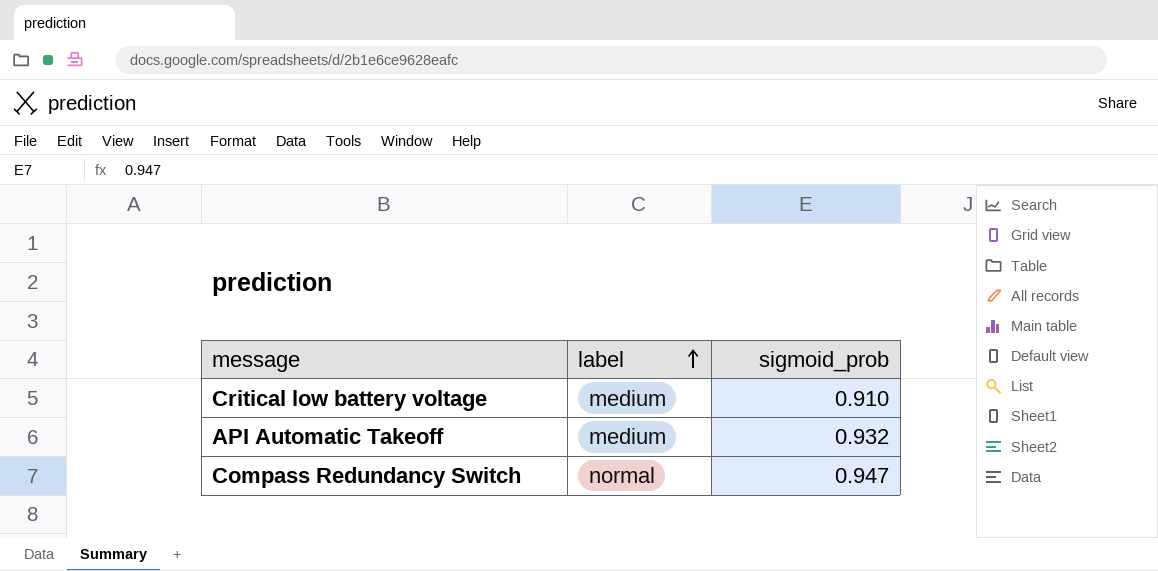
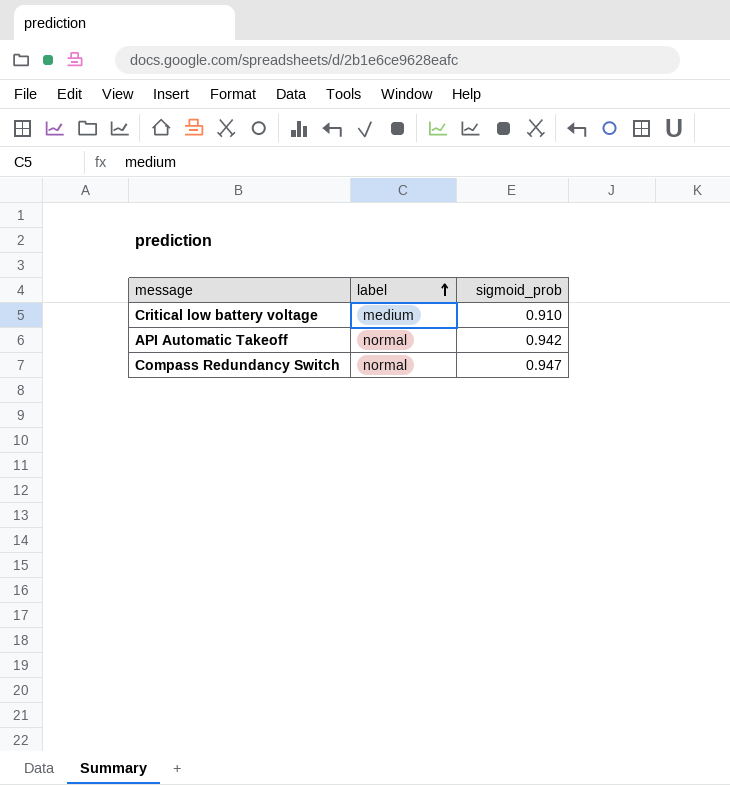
API Automatic Takeoff | label: medium -> normal
API Automatic Takeoff | sigmoid_prob: 0.932 -> 0.942

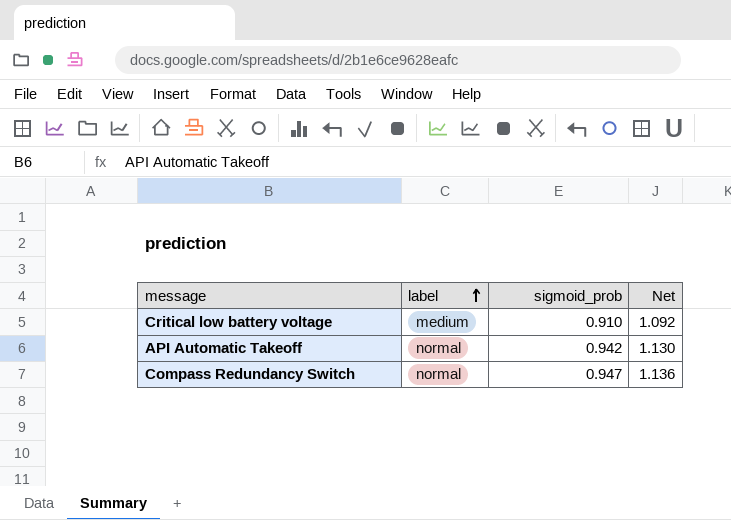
column Net | formula: none -> [sigmoid_prob] * 1.2

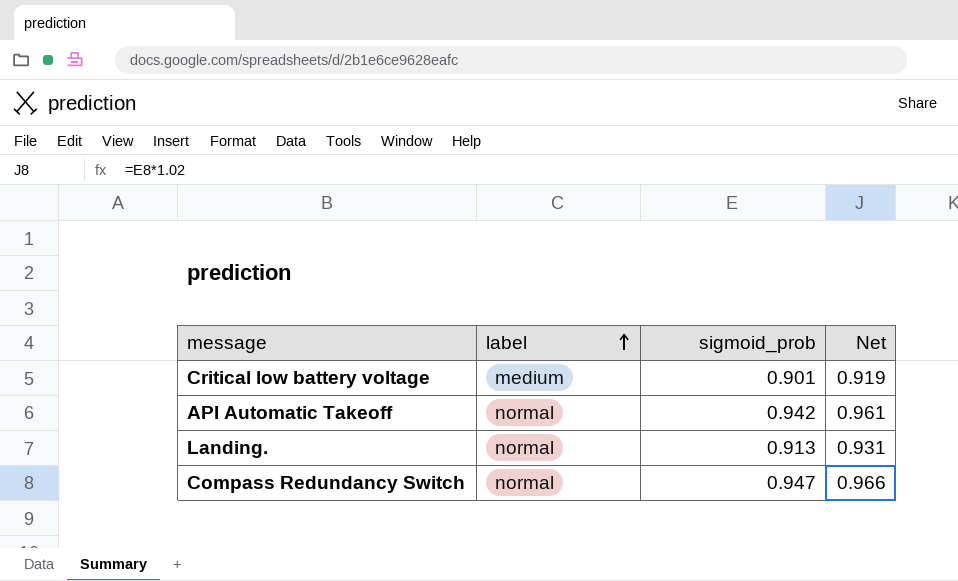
column Net | formula: [sigmoid_prob] * 1.2 -> [sigmoid_prob] * 1.02
Critical low battery voltage | sigmoid_prob: 0.910 -> 0.901
row Landing.: none -> normal | 0.913 | 0.931

